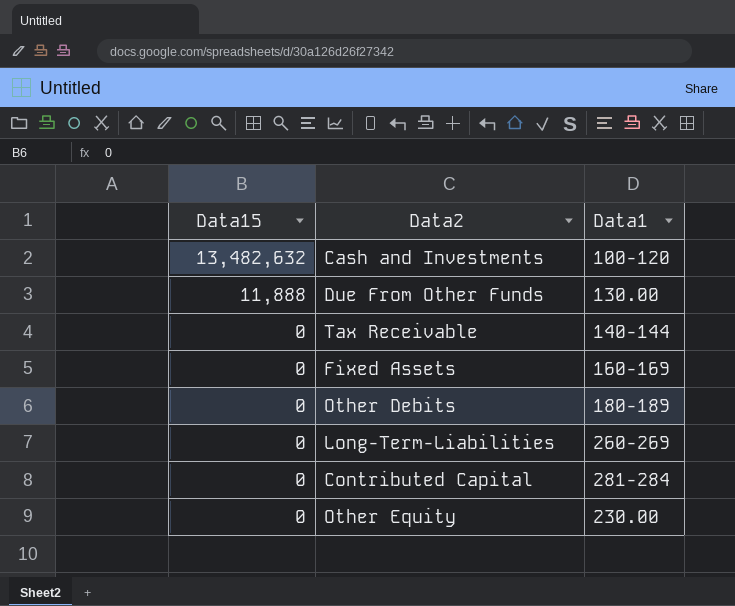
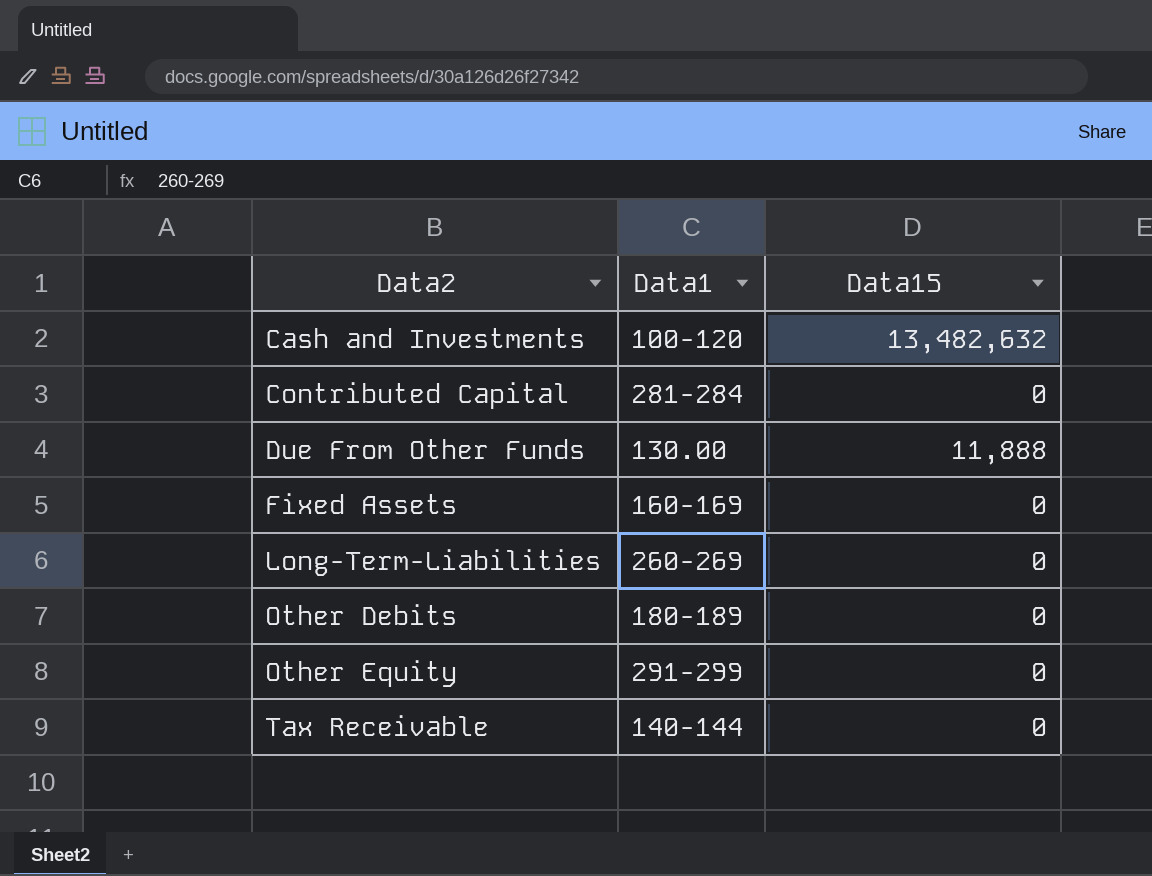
row order: Data15 descending -> Data2 ascending
column Data15 | position: 1 -> 3
Other Equity | Data1: 230.00 -> 291-299

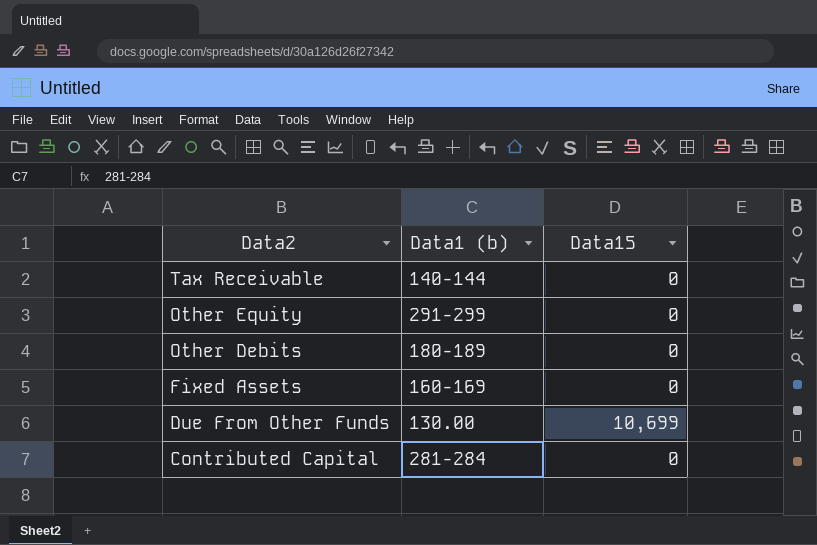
row order: Data2 ascending -> Data2 descending
column name: Data1 -> Data1 (b)
row Cash and Investments: 100-120 | 13,482,632 -> none
row Long-Term-Liabilities: 260-269 | 0 -> none
Due From Other Funds | Data15: 11,888 -> 10,699

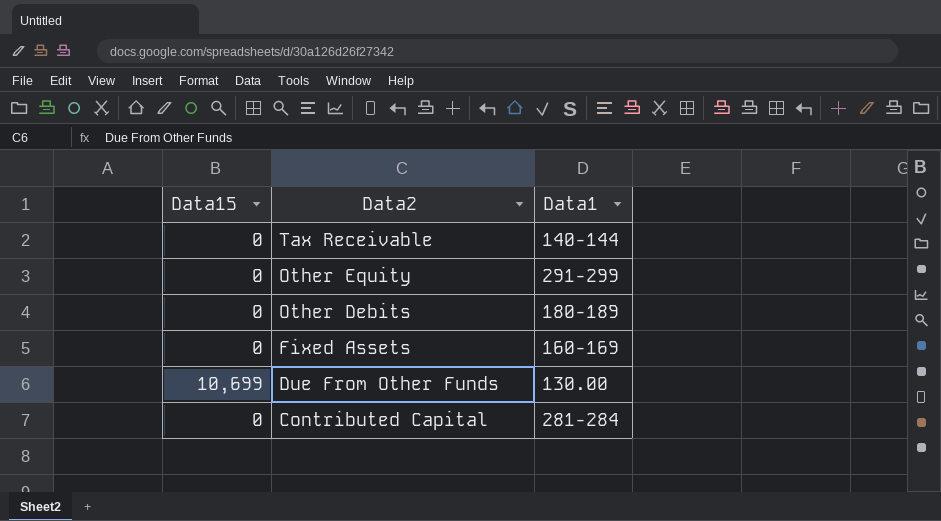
column Data15 | position: 3 -> 1
column name: Data1 (b) -> Data1

